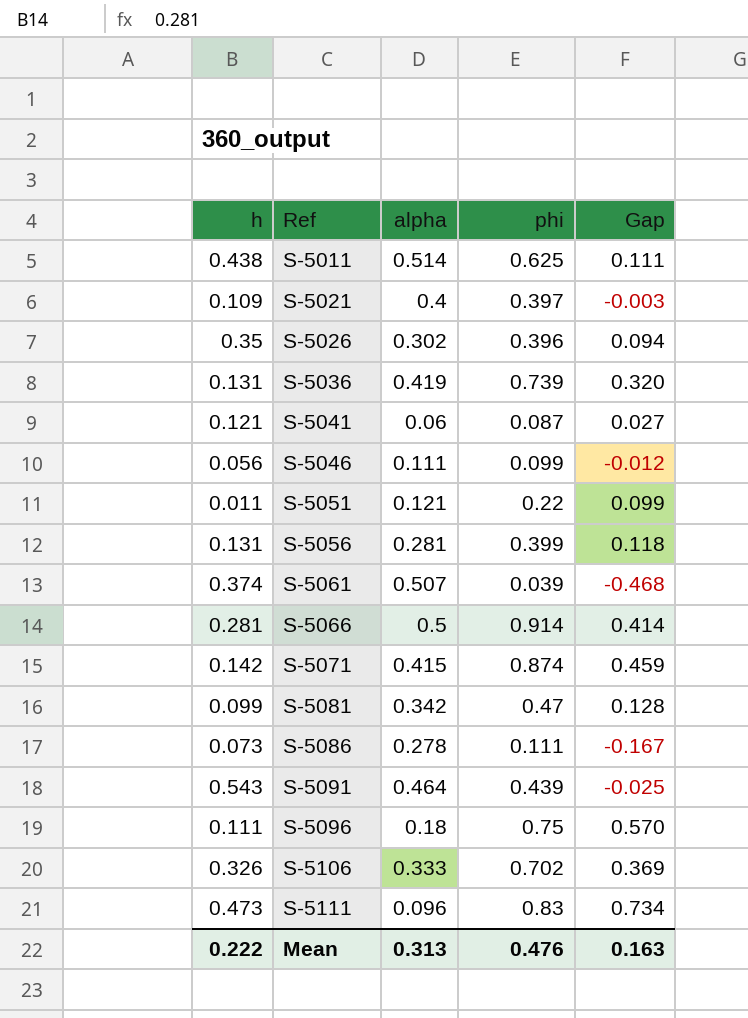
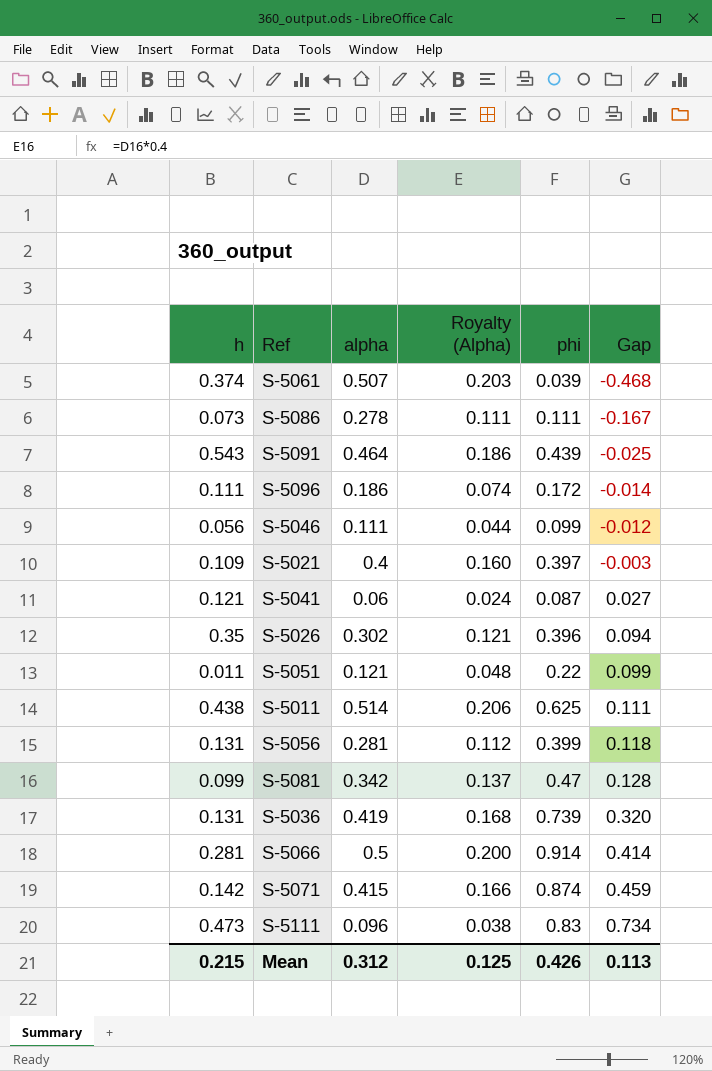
row order: Ref ascending -> Gap ascending
column Royalty (Alpha) | formula: none -> [alpha] * 0.4
row S-5106: 0.326 | 0.333 | 0.702 | 0.369 -> none
S-5096 | alpha: 0.18 -> 0.186
S-5096 | phi: 0.75 -> 0.172
S-5096 | Gap: 0.570 -> -0.014
Mean | h: 0.222 -> 0.215
Mean | alpha: 0.313 -> 0.312
Mean | phi: 0.476 -> 0.426
Mean | Gap: 0.163 -> 0.113

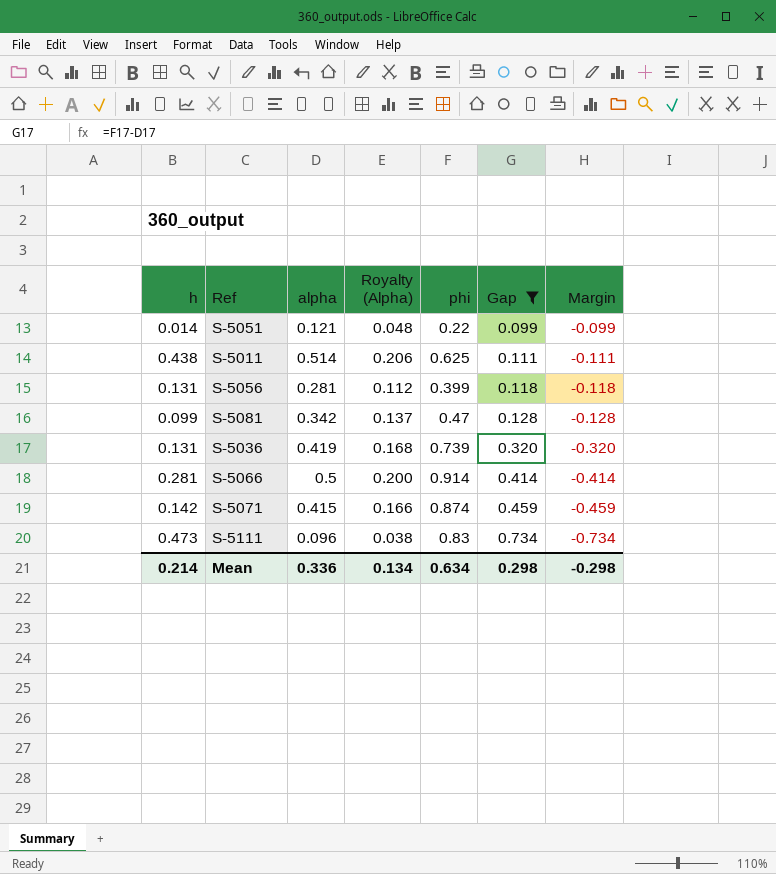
filter: none -> Gap >= 0.099
column Margin | formula: none -> [alpha] - [phi]
S-5051 | h: 0.011 -> 0.014
Mean | h: 0.215 -> 0.214
Mean | alpha: 0.312 -> 0.336
Mean | Royalty (Alpha): 0.125 -> 0.134
Mean | phi: 0.426 -> 0.634
Mean | Gap: 0.113 -> 0.298

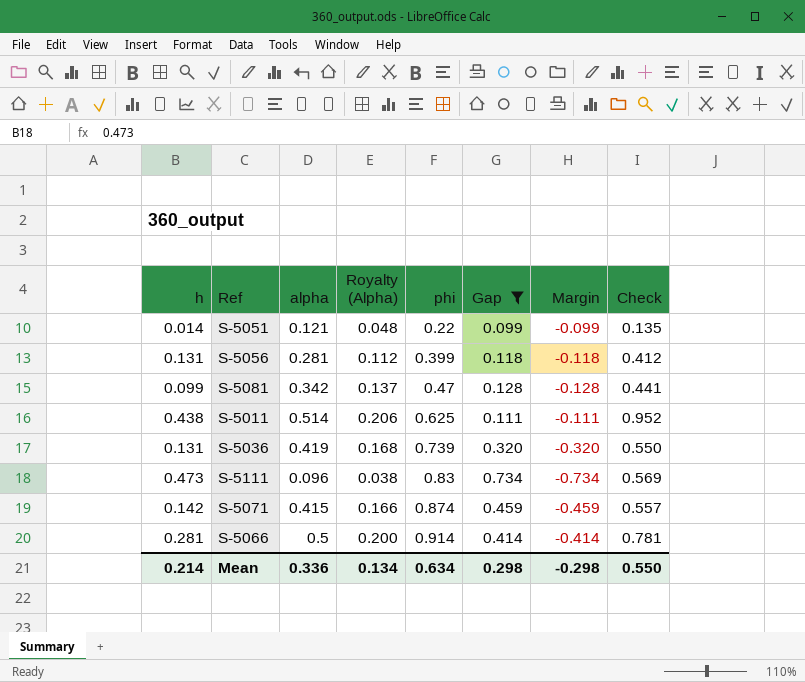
row order: Gap ascending -> phi ascending
column Check | formula: none -> [h] + [alpha]

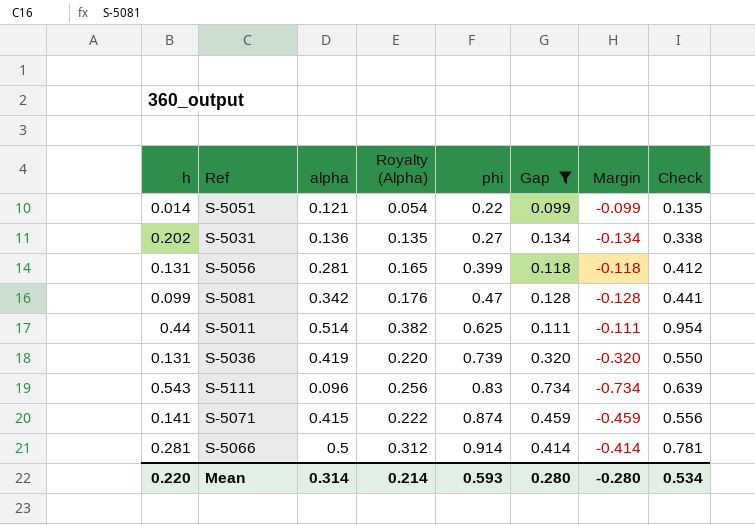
column Royalty (Alpha) | formula: [alpha] * 0.4 -> [Check] * 0.4
row S-5031: none -> 0.202 | 0.136 | 0.135 | 0.27 | 0.134 | -0.134 | 0.338
S-5011 | h: 0.438 -> 0.44
S-5011 | Check: 0.952 -> 0.954
S-5111 | h: 0.473 -> 0.543
S-5111 | Check: 0.569 -> 0.639
S-5071 | h: 0.142 -> 0.141
S-5071 | Check: 0.557 -> 0.556
Mean | h: 0.214 -> 0.220
Mean | alpha: 0.336 -> 0.314
Mean | Royalty (Alpha): 0.134 -> 0.214
Mean | phi: 0.634 -> 0.593
Mean | Gap: 0.298 -> 0.280
Mean | Margin: -0.298 -> -0.280
Mean | Check: 0.550 -> 0.534

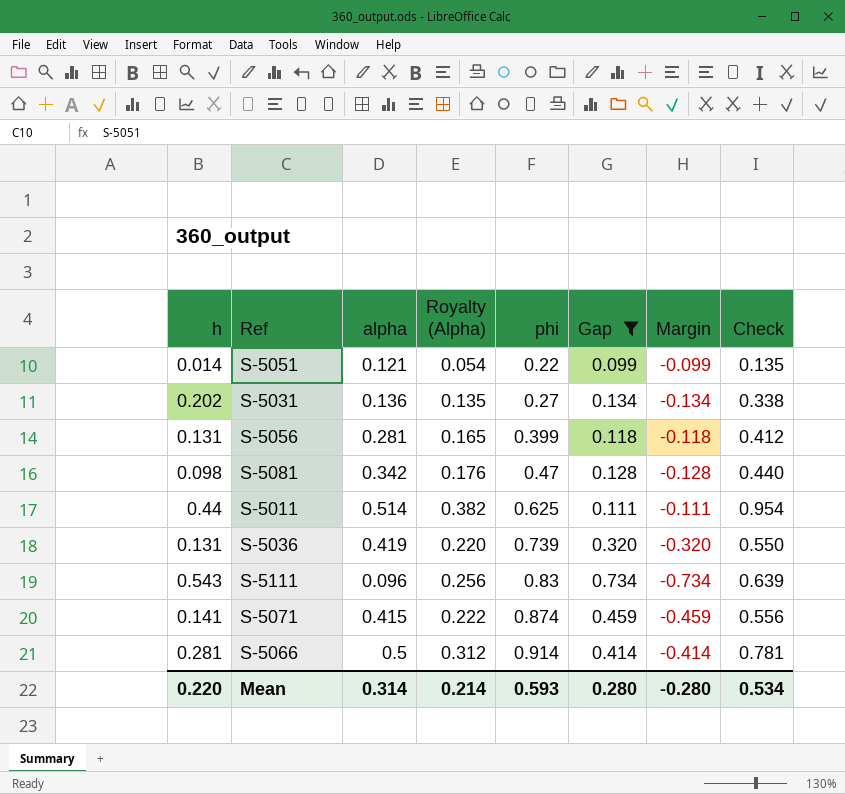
S-5081 | h: 0.099 -> 0.098
S-5081 | Check: 0.441 -> 0.440

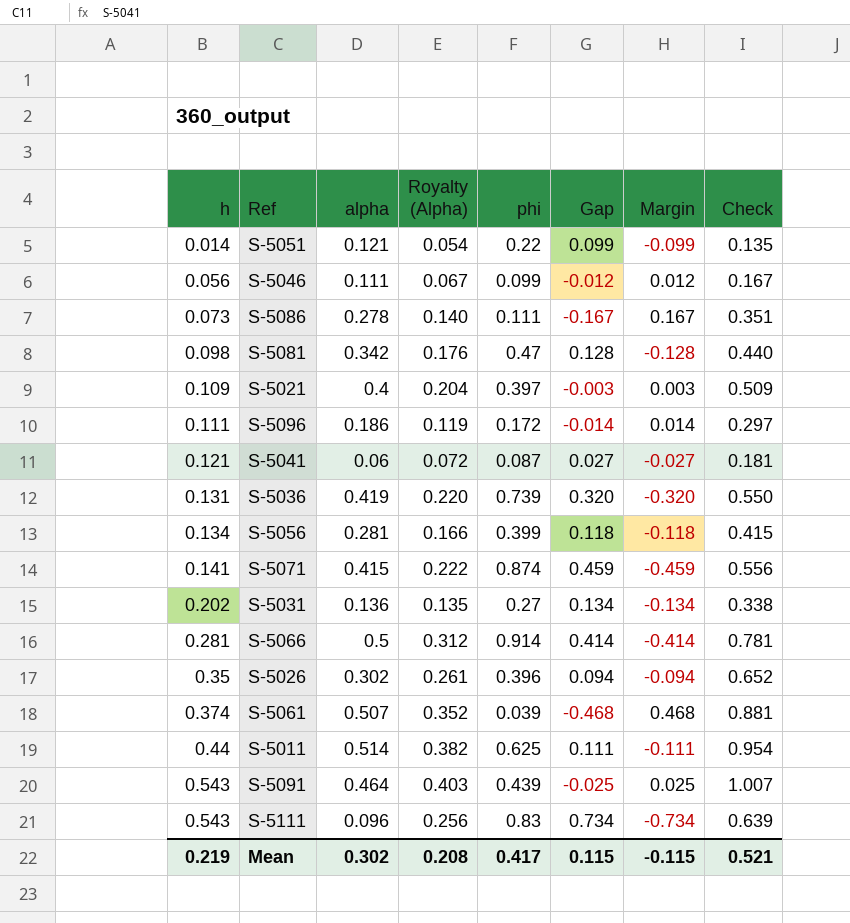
filter: Gap >= 0.099 -> none
row order: phi ascending -> h ascending
S-5056 | h: 0.131 -> 0.134
S-5056 | Royalty (Alpha): 0.165 -> 0.166
S-5056 | Check: 0.412 -> 0.415
Mean | h: 0.220 -> 0.219
Mean | alpha: 0.314 -> 0.302
Mean | Royalty (Alpha): 0.214 -> 0.208
Mean | phi: 0.593 -> 0.417
Mean | Gap: 0.280 -> 0.115
Mean | Margin: -0.280 -> -0.115
Mean | Check: 0.534 -> 0.521

